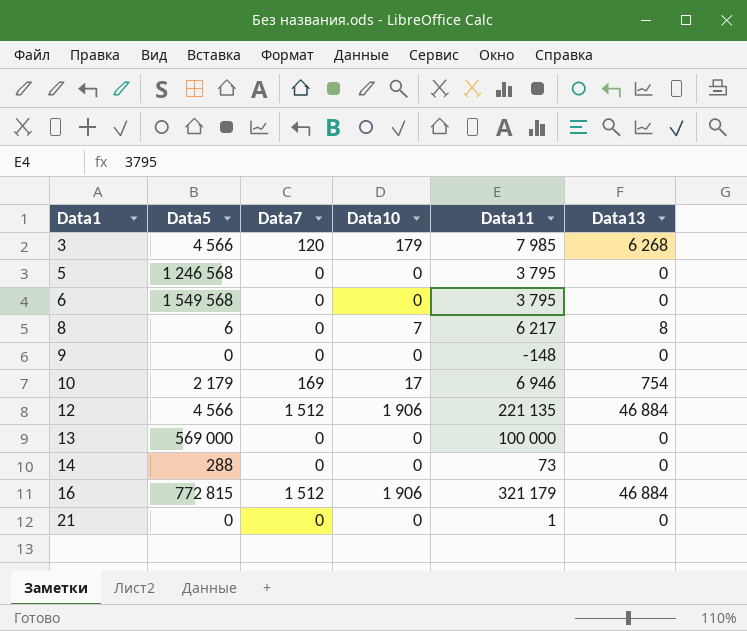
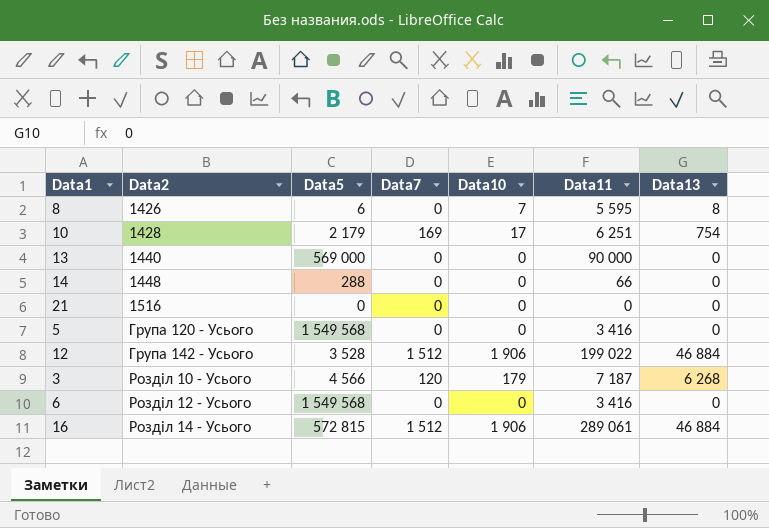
row order: Data1 ascending -> Data2 ascending
column Data2 | position: none -> 2
row 9: 0 | 0 | 0 | -148 | 0 -> none
8 | Data11: 6 217 -> 5 595
10 | Data11: 6 946 -> 6 251
13 | Data11: 100 000 -> 90 000
14 | Data11: 73 -> 66
21 | Data11: 1 -> 0
5 | Data5: 1 246 568 -> 1 549 568
5 | Data11: 3 795 -> 3 416
12 | Data5: 4 566 -> 3 528
12 | Data11: 221 135 -> 199 022
3 | Data11: 7 985 -> 7 187
6 | Data11: 3 795 -> 3 416
16 | Data5: 772 815 -> 572 815
16 | Data11: 321 179 -> 289 061

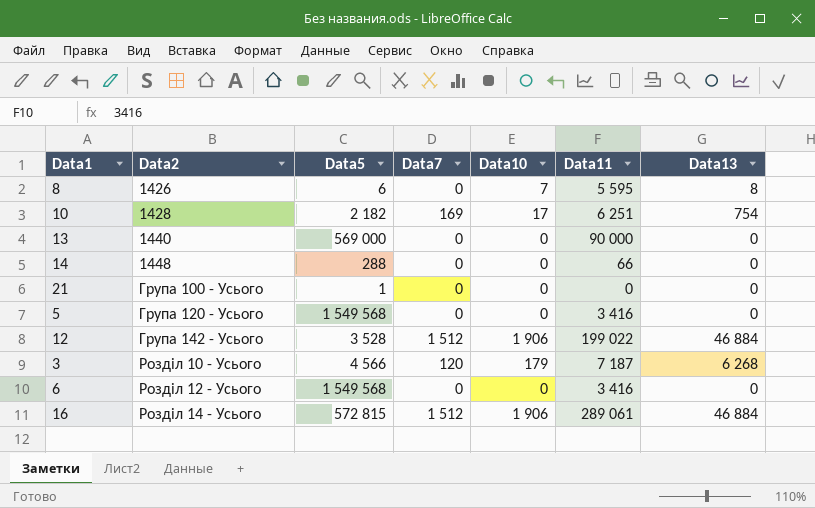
10 | Data5: 2 179 -> 2 182
21 | Data2: 1516 -> Група 100 - Усього
21 | Data5: 0 -> 1

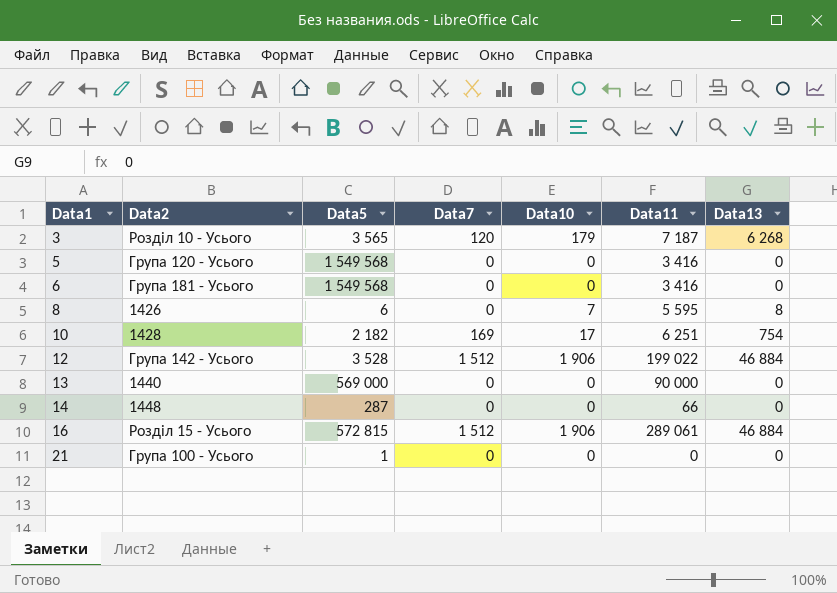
row order: Data2 ascending -> Data1 ascending
3 | Data5: 4 566 -> 3 565
6 | Data2: Розділ 12 - Усього -> Група 181 - Усього
14 | Data5: 288 -> 287
16 | Data2: Розділ 14 - Усього -> Розділ 15 - Усього

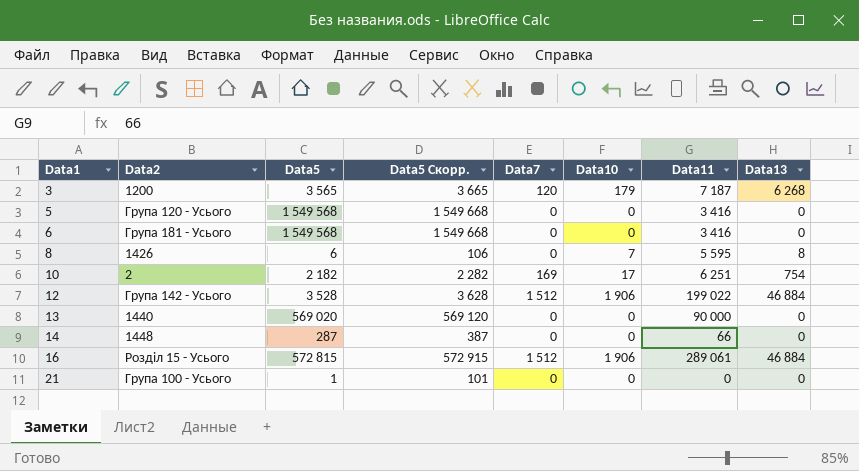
column Data5 Скорр. | formula: none -> [Data5] + 100
3 | Data2: Розділ 10 - Усього -> 1200
10 | Data2: 1428 -> 2
13 | Data5: 569 000 -> 569 020

